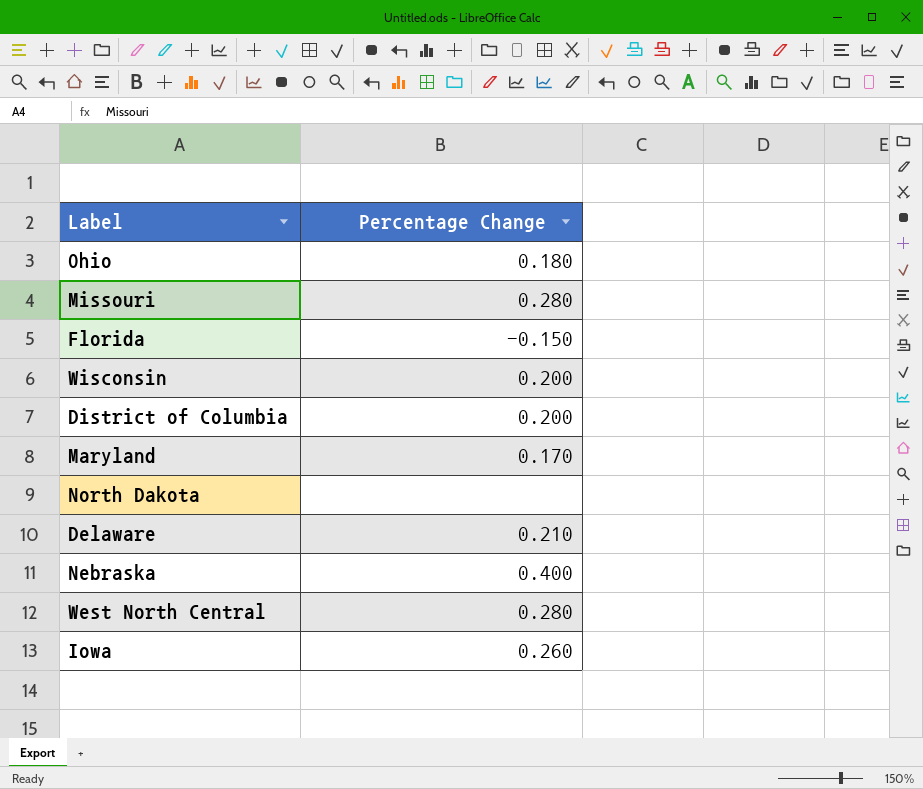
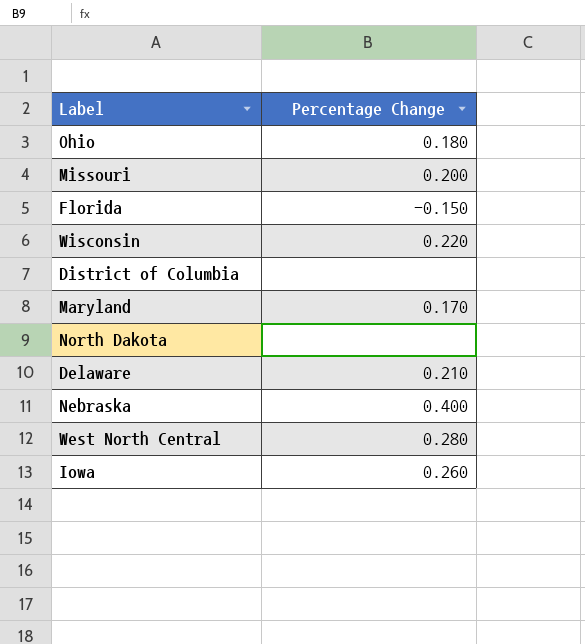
Missouri | Percentage Change: 0.280 -> 0.200
Wisconsin | Percentage Change: 0.200 -> 0.220
District of Columbia | Percentage Change: 0.200 -> none

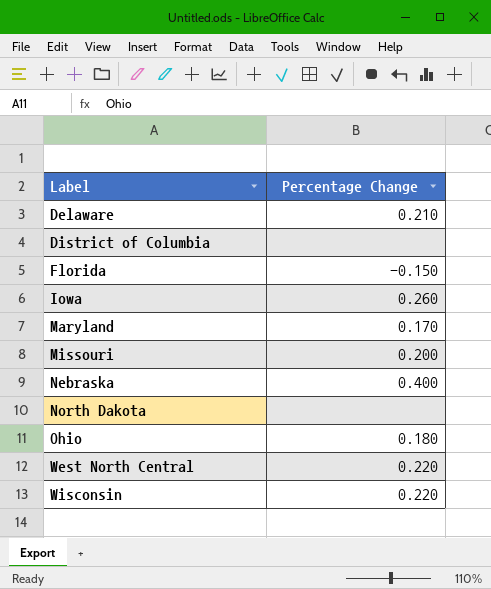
row order: none -> Label ascending
West North Central | Percentage Change: 0.280 -> 0.220

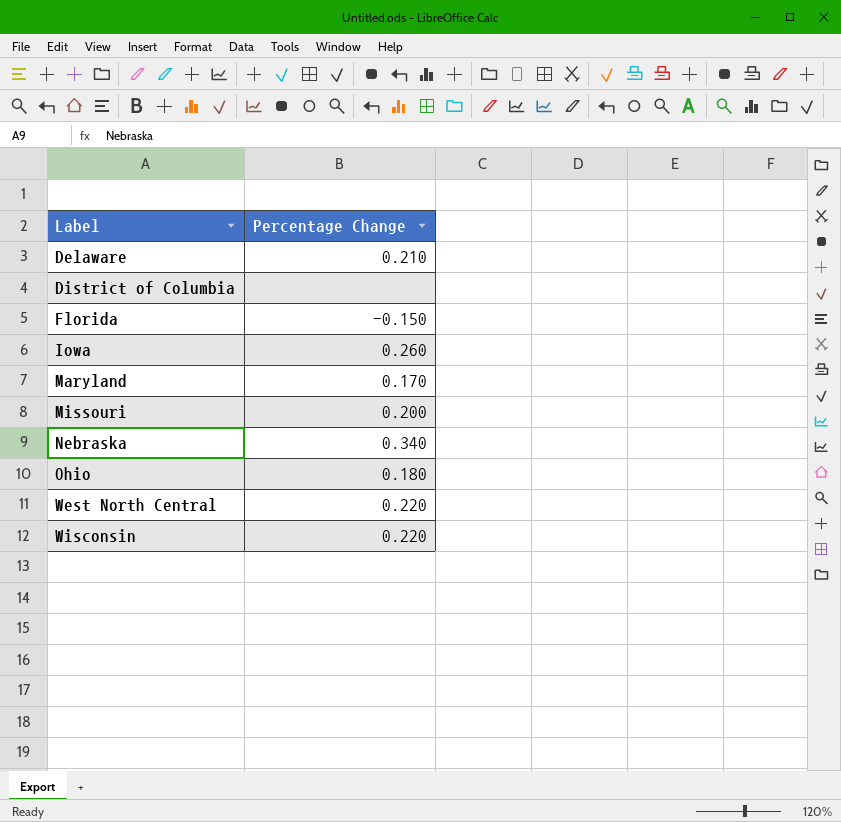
row North Dakota: none -> none
Nebraska | Percentage Change: 0.400 -> 0.340

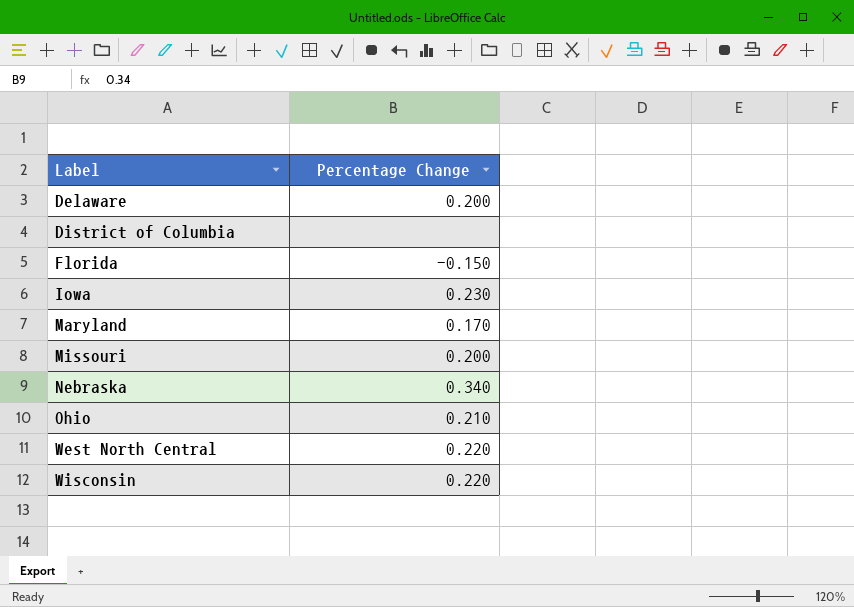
Delaware | Percentage Change: 0.210 -> 0.200
Iowa | Percentage Change: 0.260 -> 0.230
Ohio | Percentage Change: 0.180 -> 0.210

